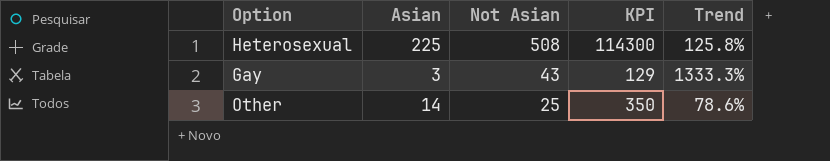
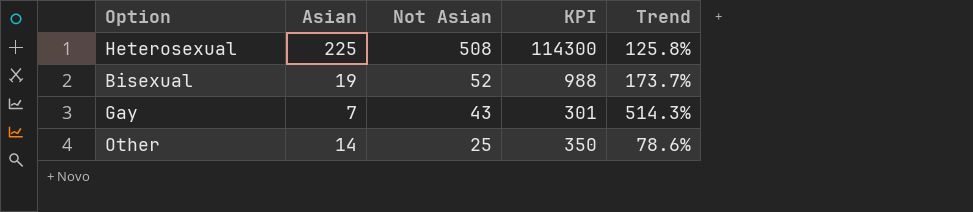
row Bisexual: none -> 19 | 52 | 988 | 173.7%
Gay | Asian: 3 -> 7
Gay | KPI: 129 -> 301
Gay | Trend: 1333.3% -> 514.3%

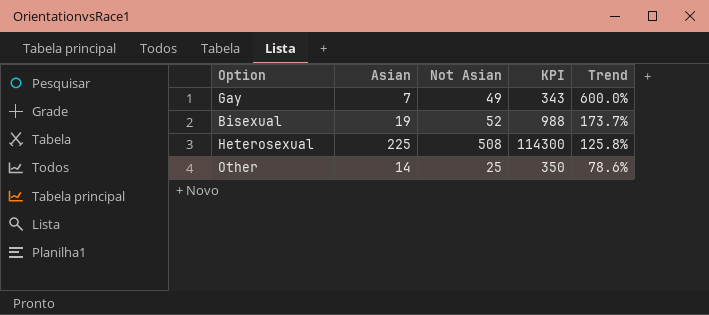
row order: Not Asian descending -> Trend descending
Gay | Not Asian: 43 -> 49
Gay | KPI: 301 -> 343
Gay | Trend: 514.3% -> 600.0%

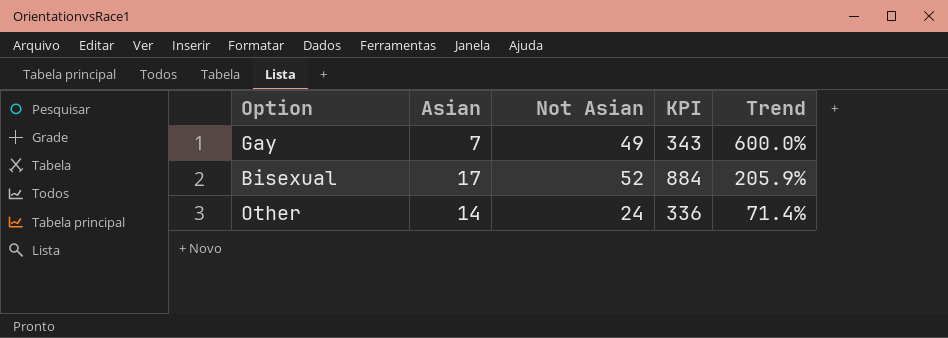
row Heterosexual: 225 | 508 | 114300 | 125.8% -> none
Bisexual | Asian: 19 -> 17
Bisexual | KPI: 988 -> 884
Bisexual | Trend: 173.7% -> 205.9%
Other | Not Asian: 25 -> 24
Other | KPI: 350 -> 336
Other | Trend: 78.6% -> 71.4%

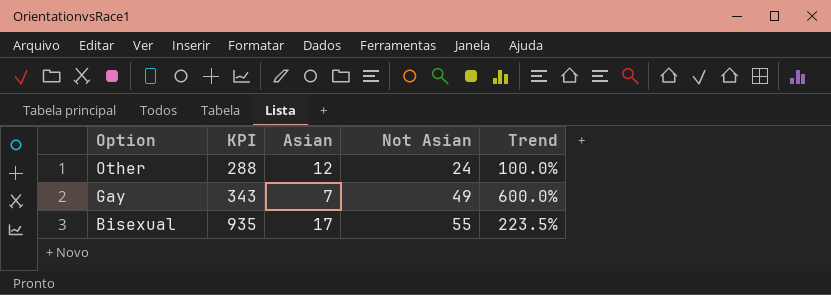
row order: Trend descending -> Option descending
column KPI | position: 4 -> 2
Other | KPI: 336 -> 288
Other | Asian: 14 -> 12
Other | Trend: 71.4% -> 100.0%
Bisexual | KPI: 884 -> 935
Bisexual | Not Asian: 52 -> 55
Bisexual | Trend: 205.9% -> 223.5%

